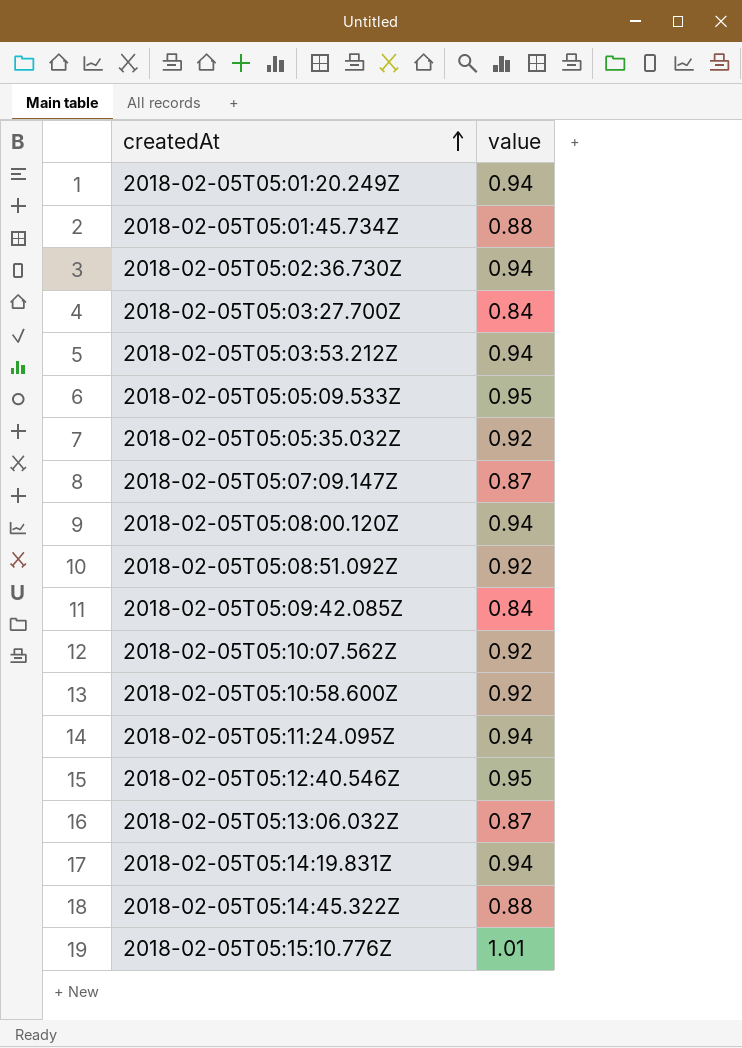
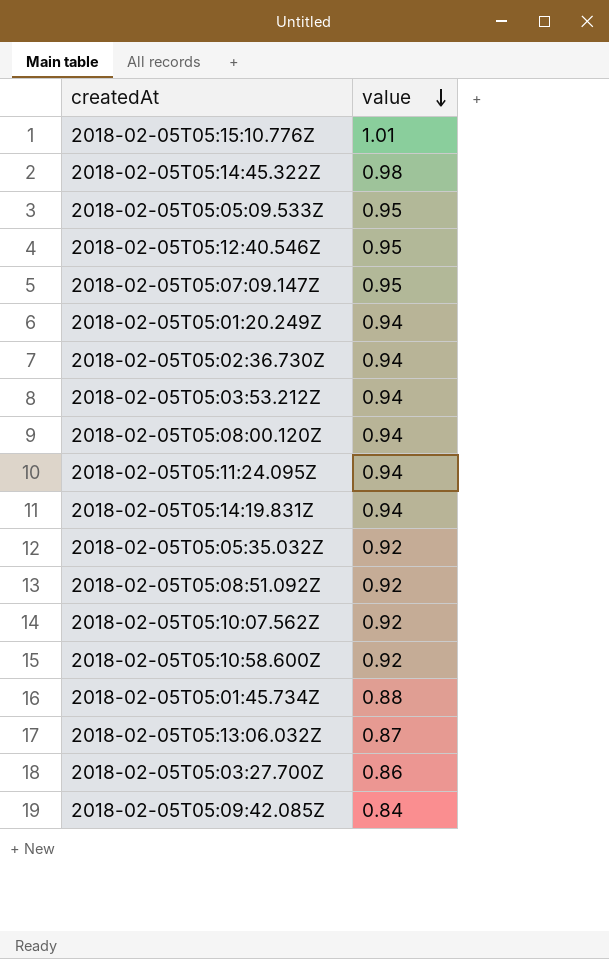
row order: createdAt ascending -> value descending
2018-02-05T05:14:45.322Z | value: 0.88 -> 0.98
2018-02-05T05:07:09.147Z | value: 0.87 -> 0.95
2018-02-05T05:03:27.700Z | value: 0.84 -> 0.86

